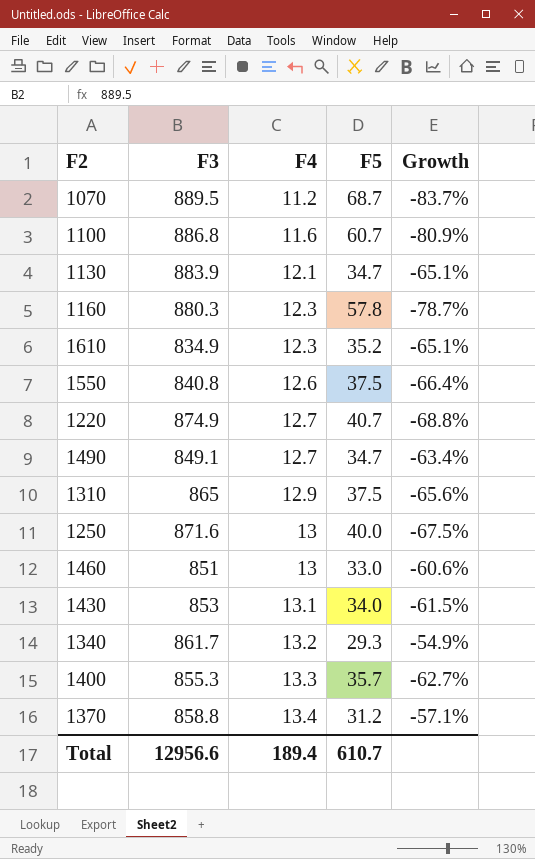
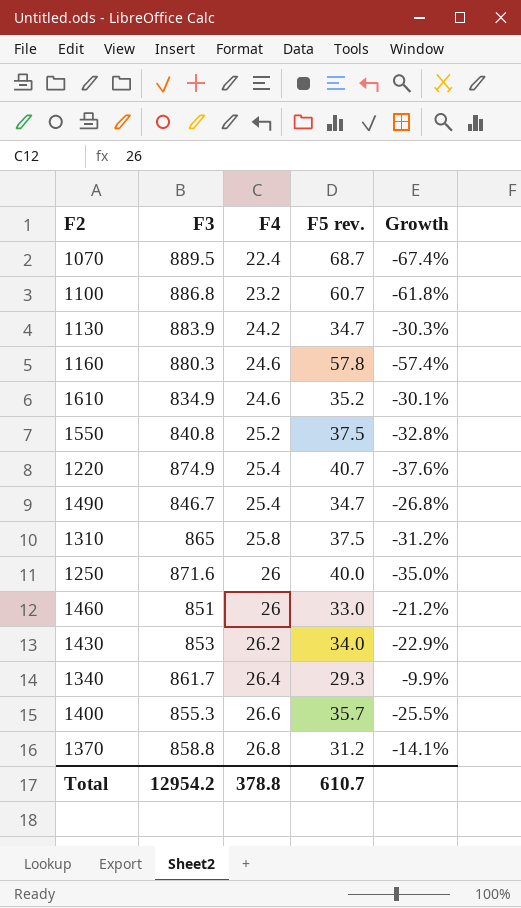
column name: F5 -> F5 rev.
1070 | F4: 11.2 -> 22.4
1070 | Growth: -83.7% -> -67.4%
1100 | F4: 11.6 -> 23.2
1100 | Growth: -80.9% -> -61.8%
1130 | F4: 12.1 -> 24.2
1130 | Growth: -65.1% -> -30.3%
1160 | F4: 12.3 -> 24.6
1160 | Growth: -78.7% -> -57.4%
1610 | F4: 12.3 -> 24.6
1610 | Growth: -65.1% -> -30.1%
1550 | F4: 12.6 -> 25.2
1550 | Growth: -66.4% -> -32.8%
1220 | F4: 12.7 -> 25.4
1220 | Growth: -68.8% -> -37.6%
1490 | F3: 849.1 -> 846.7
1490 | F4: 12.7 -> 25.4
1490 | Growth: -63.4% -> -26.8%
1310 | F4: 12.9 -> 25.8
1310 | Growth: -65.6% -> -31.2%
1250 | F4: 13 -> 26
1250 | Growth: -67.5% -> -35.0%
1460 | F4: 13 -> 26
1460 | Growth: -60.6% -> -21.2%
1430 | F4: 13.1 -> 26.2
1430 | Growth: -61.5% -> -22.9%
1340 | F4: 13.2 -> 26.4
1340 | Growth: -54.9% -> -9.9%
1400 | F4: 13.3 -> 26.6
1400 | Growth: -62.7% -> -25.5%
1370 | F4: 13.4 -> 26.8
1370 | Growth: -57.1% -> -14.1%
Total | F3: 12956.6 -> 12954.2
Total | F4: 189.4 -> 378.8

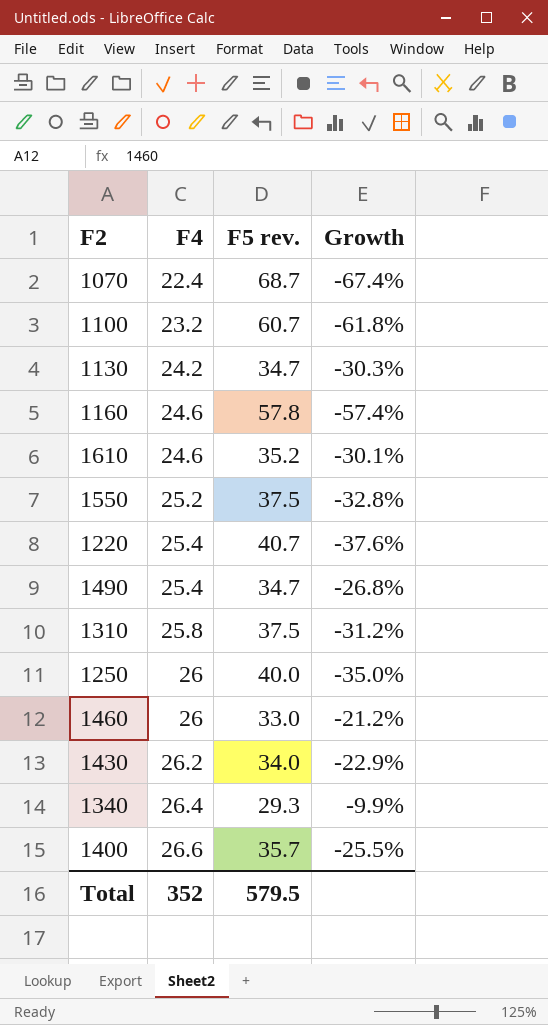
column F3 | position: 2 -> none
row 1370: 858.8 | 26.8 | 31.2 | -14.1% -> none
Total | F4: 378.8 -> 352
Total | F5 rev.: 610.7 -> 579.5

